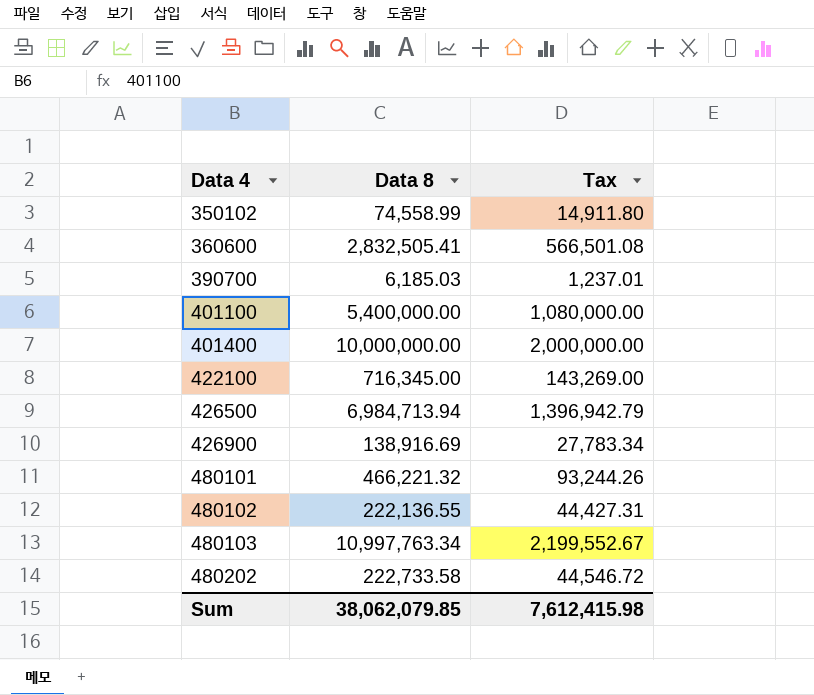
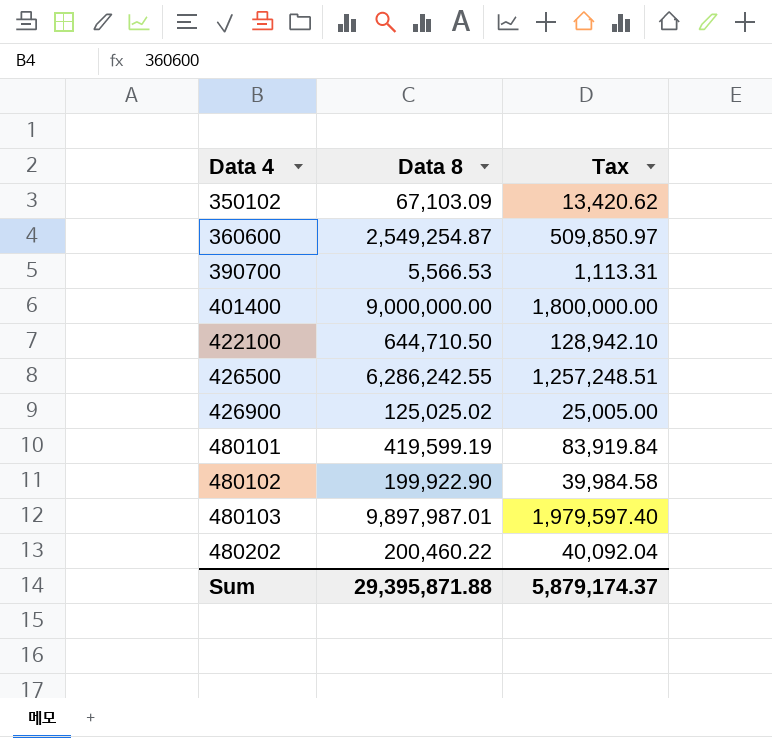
row 401100: 5,400,000.00 | 1,080,000.00 -> none
350102 | Data 8: 74,558.99 -> 67,103.09
350102 | Tax: 14,911.80 -> 13,420.62
360600 | Data 8: 2,832,505.41 -> 2,549,254.87
360600 | Tax: 566,501.08 -> 509,850.97
390700 | Data 8: 6,185.03 -> 5,566.53
390700 | Tax: 1,237.01 -> 1,113.31
401400 | Data 8: 10,000,000.00 -> 9,000,000.00
401400 | Tax: 2,000,000.00 -> 1,800,000.00
422100 | Data 8: 716,345.00 -> 644,710.50
422100 | Tax: 143,269.00 -> 128,942.10
426500 | Data 8: 6,984,713.94 -> 6,286,242.55
426500 | Tax: 1,396,942.79 -> 1,257,248.51
426900 | Data 8: 138,916.69 -> 125,025.02
426900 | Tax: 27,783.34 -> 25,005.00
480101 | Data 8: 466,221.32 -> 419,599.19
480101 | Tax: 93,244.26 -> 83,919.84
480102 | Data 8: 222,136.55 -> 199,922.90
480102 | Tax: 44,427.31 -> 39,984.58
480103 | Data 8: 10,997,763.34 -> 9,897,987.01
480103 | Tax: 2,199,552.67 -> 1,979,597.40
480202 | Data 8: 222,733.58 -> 200,460.22
480202 | Tax: 44,546.72 -> 40,092.04
Sum | Data 8: 38,062,079.85 -> 29,395,871.88
Sum | Tax: 7,612,415.98 -> 5,879,174.37

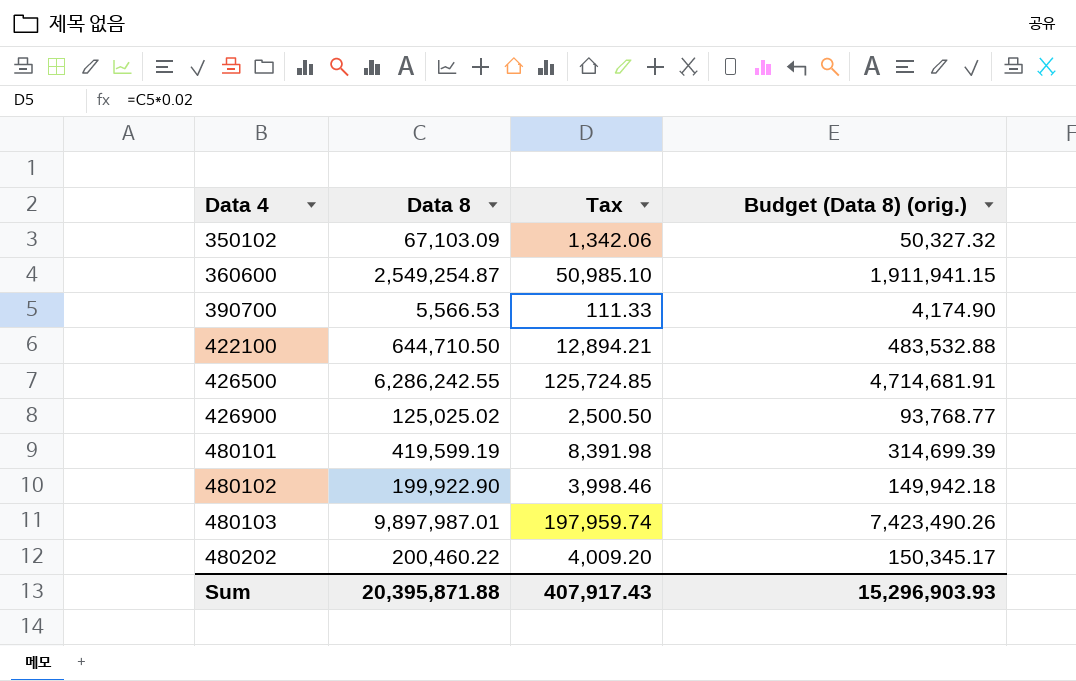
column Tax | formula: [Data 8] * 0.2 -> [Data 8] * 0.02
column Budget (Data 8) (orig.) | formula: none -> [Data 8] * 0.75
row 401400: 9,000,000.00 | 1,800,000.00 -> none
Sum | Data 8: 29,395,871.88 -> 20,395,871.88
Sum | Tax: 5,879,174.37 -> 407,917.43

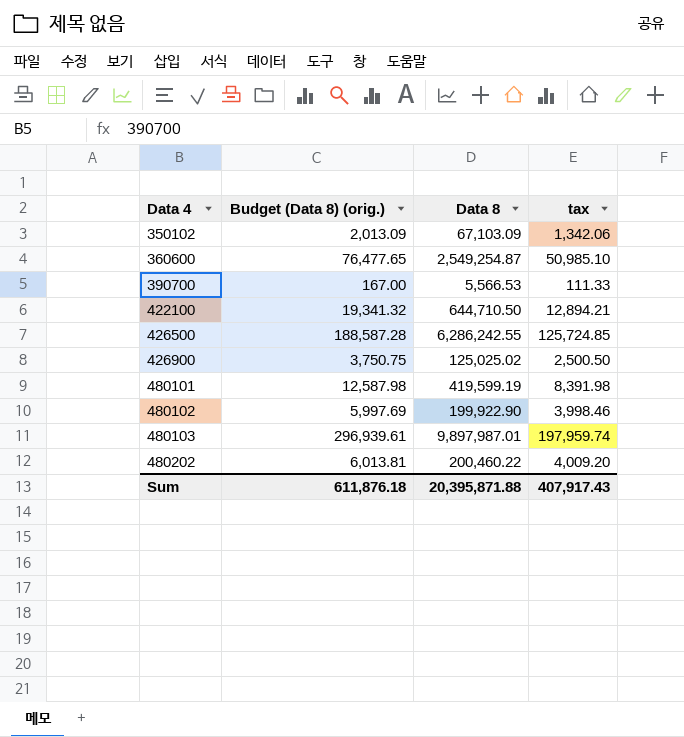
column Budget (Data 8) (orig.) | formula: [Data 8] * 0.75 -> [Data 8] * 0.03
column Budget (Data 8) (orig.) | position: 4 -> 2
column name: Tax -> tax
Sum | Budget (Data 8) (orig.): 15,296,903.93 -> 611,876.18

